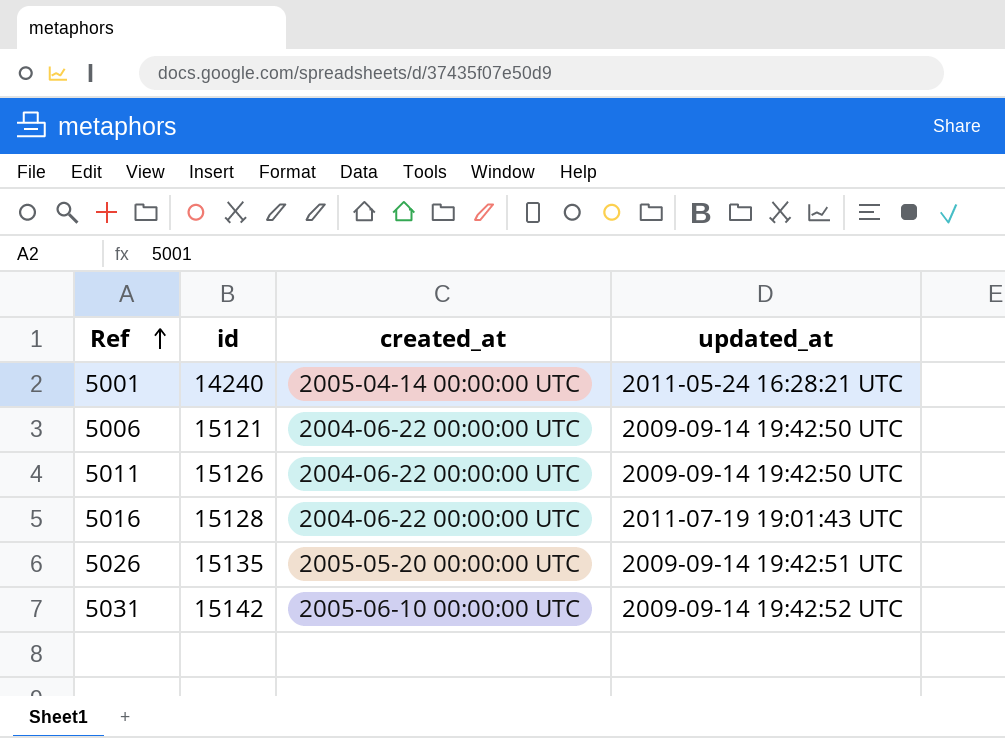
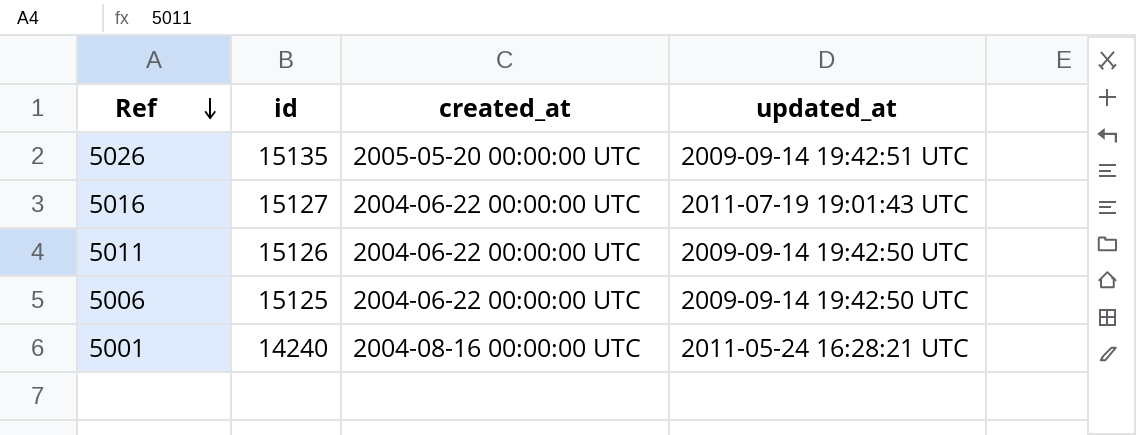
row order: Ref ascending -> Ref descending
row 5031: 15142 | 2005-06-10 00:00:00 UTC | 2009-09-14 19:42:52 UTC -> none
5016 | id: 15128 -> 15127
5006 | id: 15121 -> 15125
5001 | created_at: 2005-04-14 00:00:00 UTC -> 2004-08-16 00:00:00 UTC

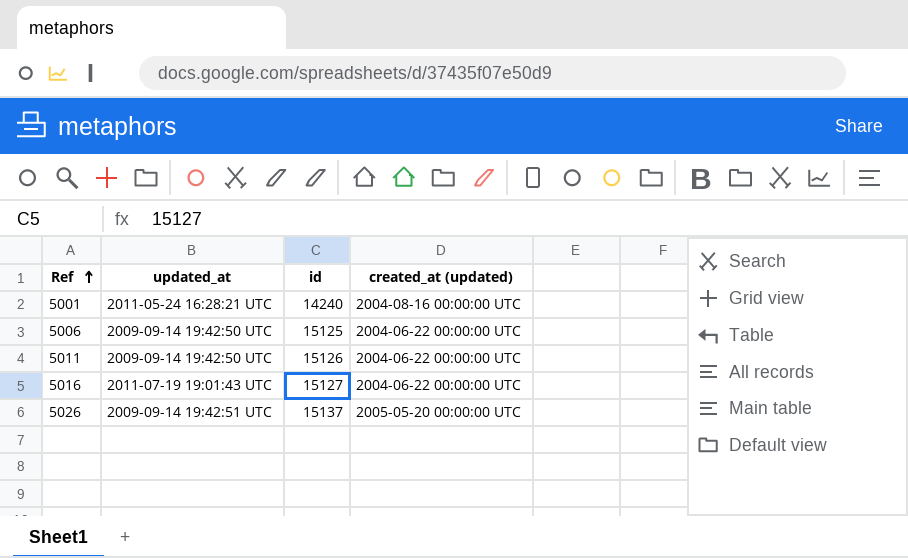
row order: Ref descending -> Ref ascending
column updated_at | position: 4 -> 2
column name: created_at -> created_at (updated)
5026 | id: 15135 -> 15137

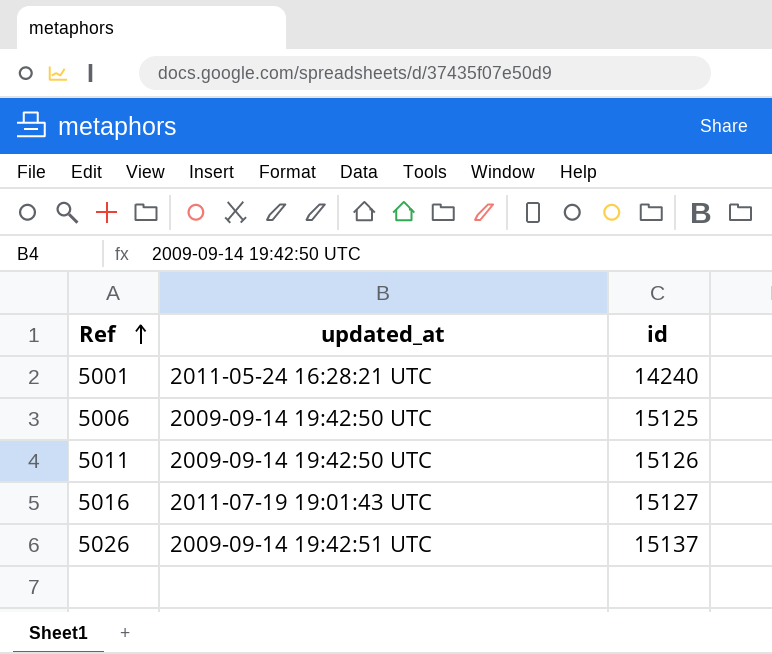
column created_at (updated) | position: 4 -> none

